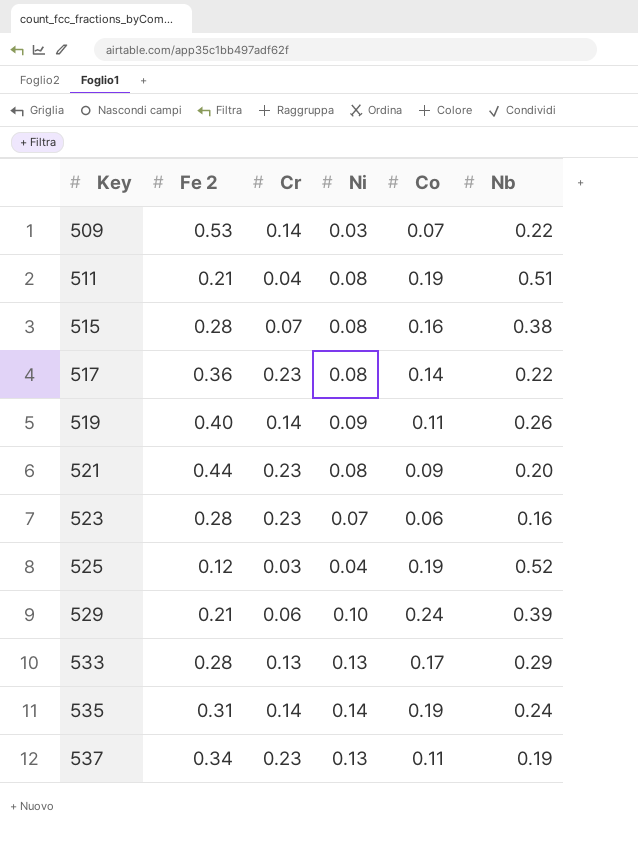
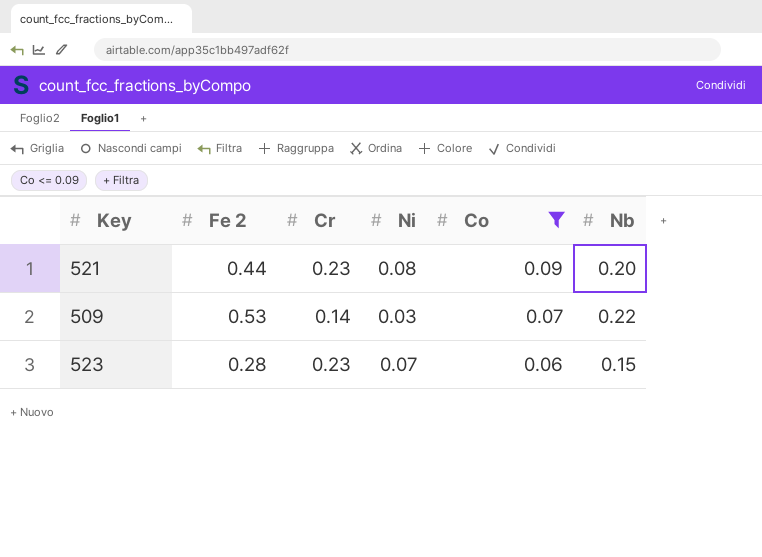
filter: none -> Co <= 0.09
row order: Key ascending -> Co descending
523 | Nb: 0.16 -> 0.15

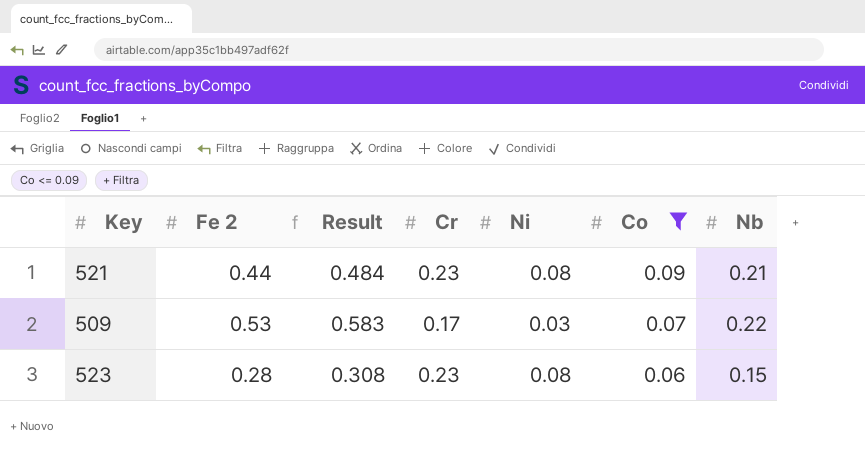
column Result | formula: none -> [Fe 2] * 1.1
521 | Nb: 0.20 -> 0.21
509 | Cr: 0.14 -> 0.17
523 | Ni: 0.07 -> 0.08

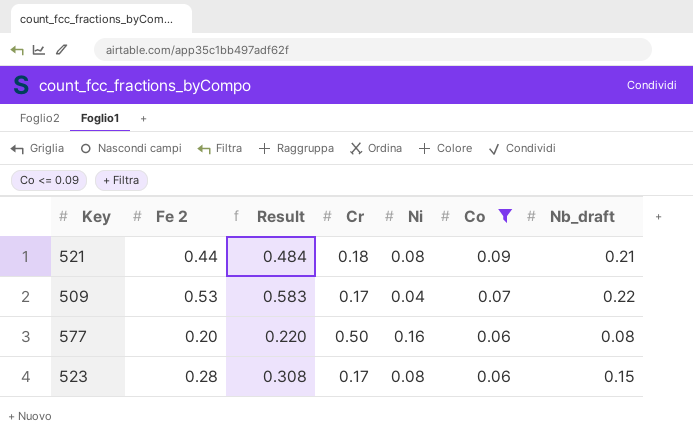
column name: Nb -> Nb_draft
521 | Cr: 0.23 -> 0.18
509 | Ni: 0.03 -> 0.04
row 577: none -> 0.20 | 0.220 | 0.50 | 0.16 | 0.06 | 0.08
523 | Cr: 0.23 -> 0.17

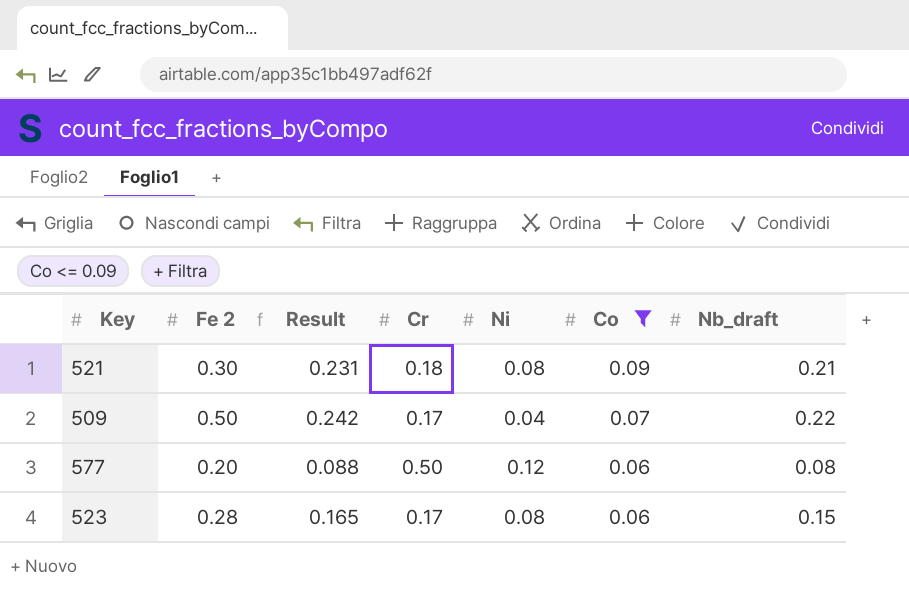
column Result | formula: [Fe 2] * 1.1 -> [Nb_draft] * 1.1
521 | Fe 2: 0.44 -> 0.30
509 | Fe 2: 0.53 -> 0.50
577 | Ni: 0.16 -> 0.12

